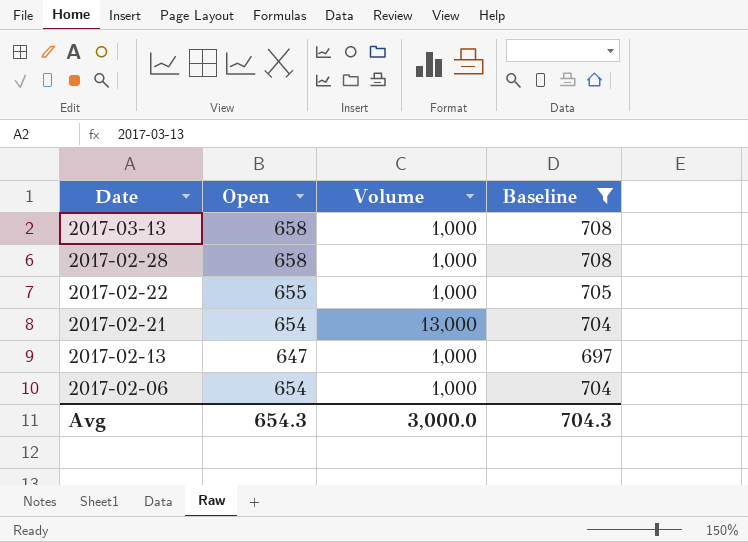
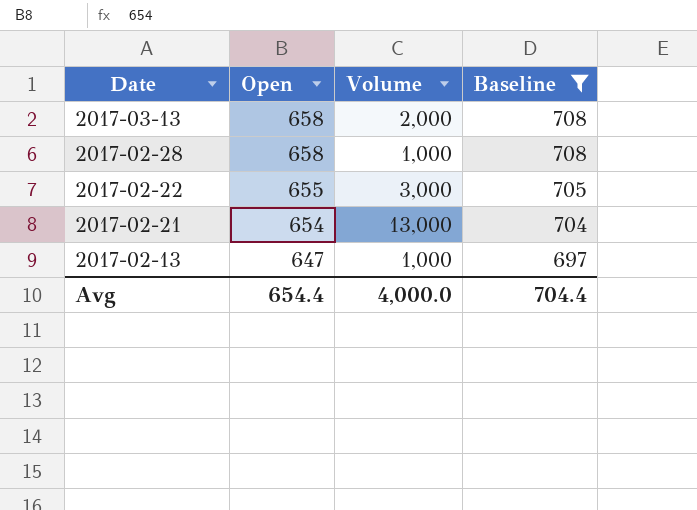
row 2017-02-06: 654 | 1,000 | 704 -> none
2017-03-13 | Volume: 1,000 -> 2,000
2017-02-22 | Volume: 1,000 -> 3,000
Avg | Open: 654.3 -> 654.4
Avg | Volume: 3,000.0 -> 4,000.0
Avg | Baseline: 704.3 -> 704.4

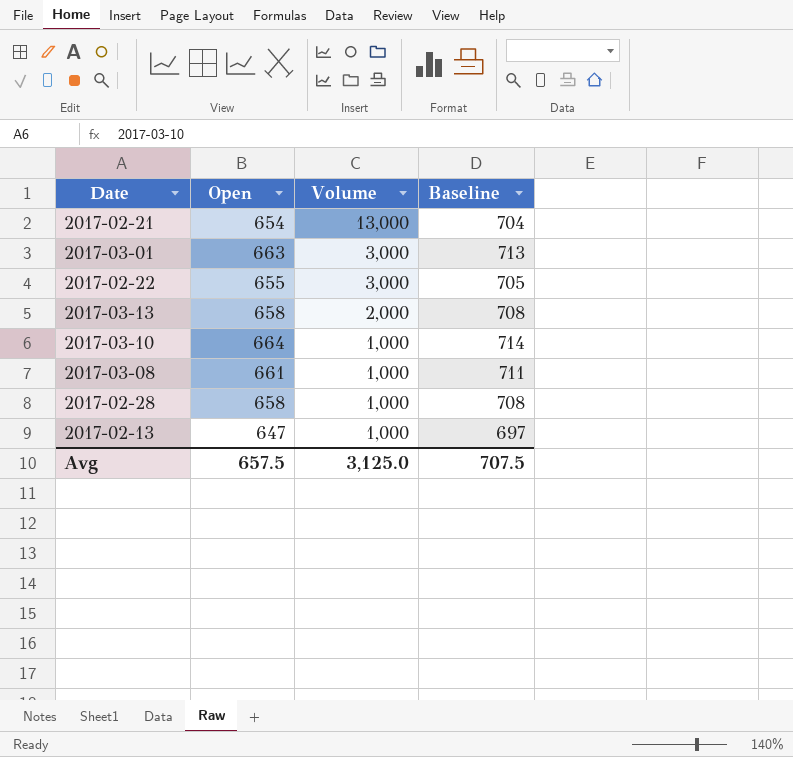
filter: Baseline <= 708 -> none
row order: Date descending -> Volume descending
Avg | Open: 654.4 -> 657.5
Avg | Volume: 4,000.0 -> 3,125.0
Avg | Baseline: 704.4 -> 707.5

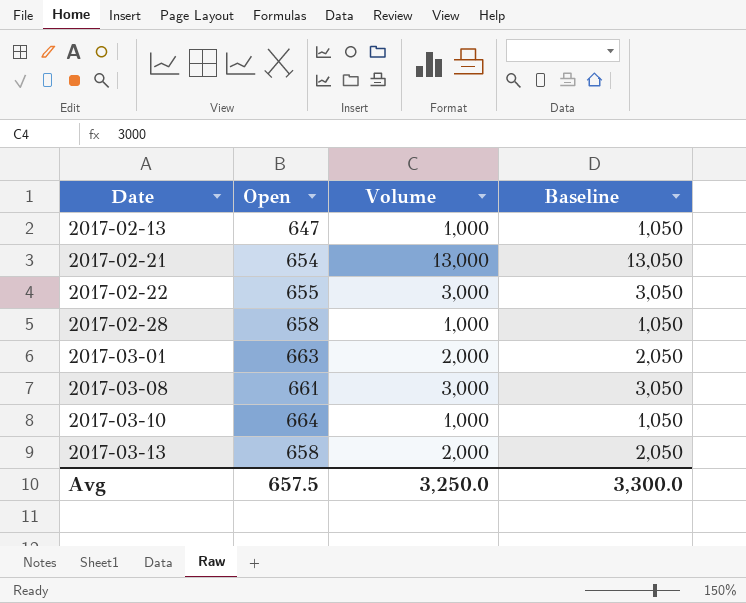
row order: Volume descending -> Date ascending
column Baseline | formula: [Open] + 50 -> [Volume] + 50
2017-03-01 | Volume: 3,000 -> 2,000
2017-03-08 | Volume: 1,000 -> 3,000
Avg | Volume: 3,125.0 -> 3,250.0
Avg | Baseline: 707.5 -> 3,300.0

